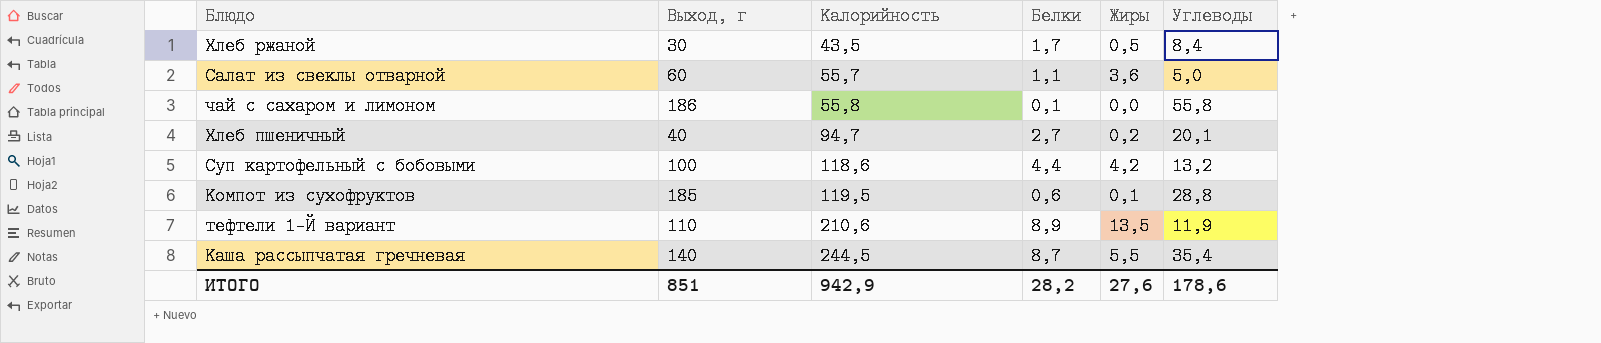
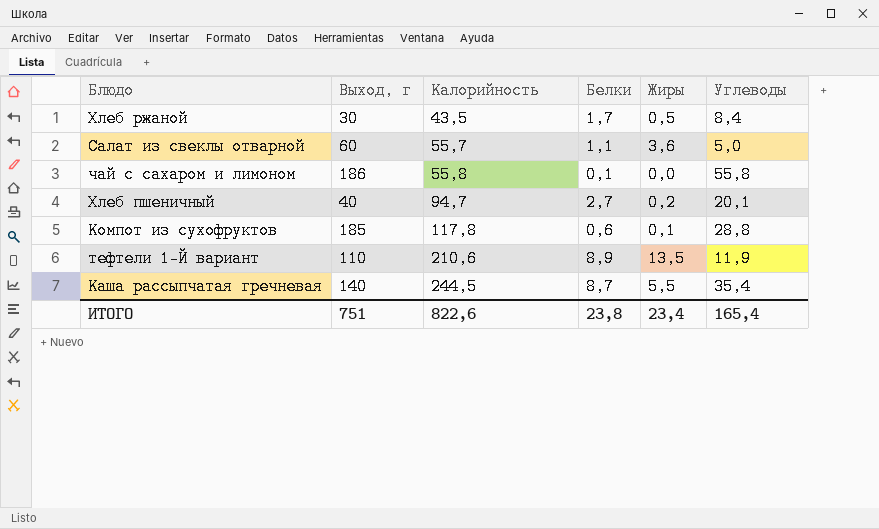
row Суп картофельный с бобовыми: 100 | 118,6 | 4,4 | 4,2 | 13,2 -> none
Компот из сухофруктов | Калорийность: 119,5 -> 117,8
ИТОГО | Выход, г: 851 -> 751
ИТОГО | Калорийность: 942,9 -> 822,6
ИТОГО | Белки: 28,2 -> 23,8
ИТОГО | Жиры: 27,6 -> 23,4
ИТОГО | Углеводы: 178,6 -> 165,4

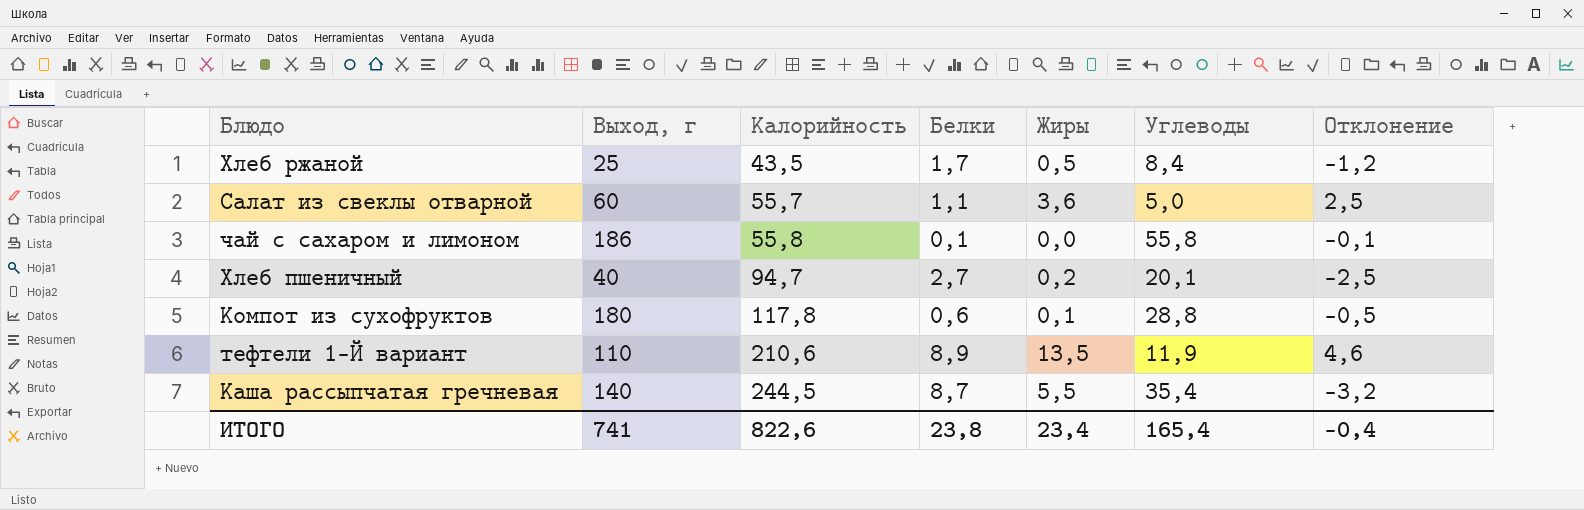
column Отклонение | formula: none -> [Жиры] - [Белки]
Хлеб ржаной | Выход, г: 30 -> 25
Компот из сухофруктов | Выход, г: 185 -> 180
ИТОГО | Выход, г: 751 -> 741

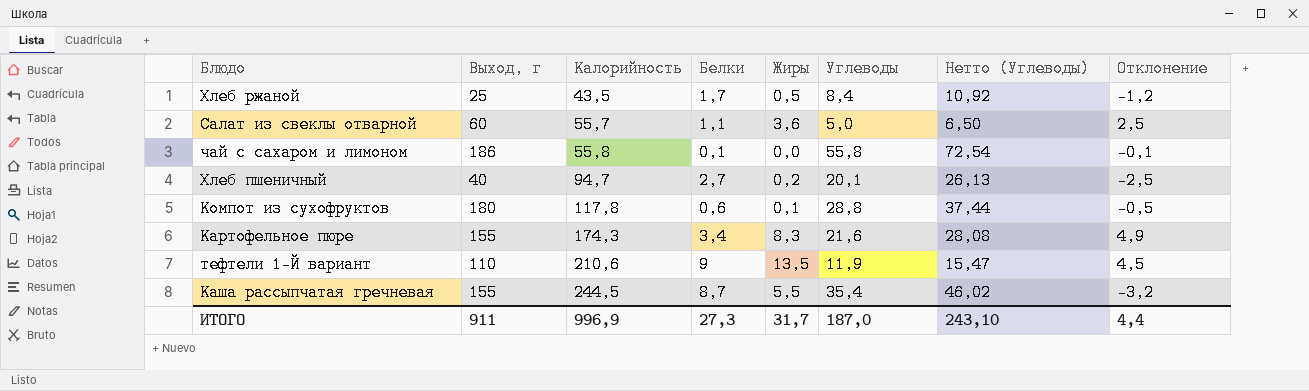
column Нетто (Углеводы) | formula: none -> [Углеводы] * 1,3
row Картофельное пюре: none -> 155 | 174,3 | 3,4 | 8,3 | 21,6 | 28,08 | 4,9
тефтели 1-Й вариант | Белки: 8,9 -> 9
тефтели 1-Й вариант | Отклонение: 4,6 -> 4,5
Каша рассыпчатая гречневая | Выход, г: 140 -> 155
ИТОГО | Выход, г: 741 -> 911
ИТОГО | Калорийность: 822,6 -> 996,9
ИТОГО | Белки: 23,8 -> 27,3
ИТОГО | Жиры: 23,4 -> 31,7
ИТОГО | Углеводы: 165,4 -> 187,0
ИТОГО | Отклонение: -0,4 -> 4,4

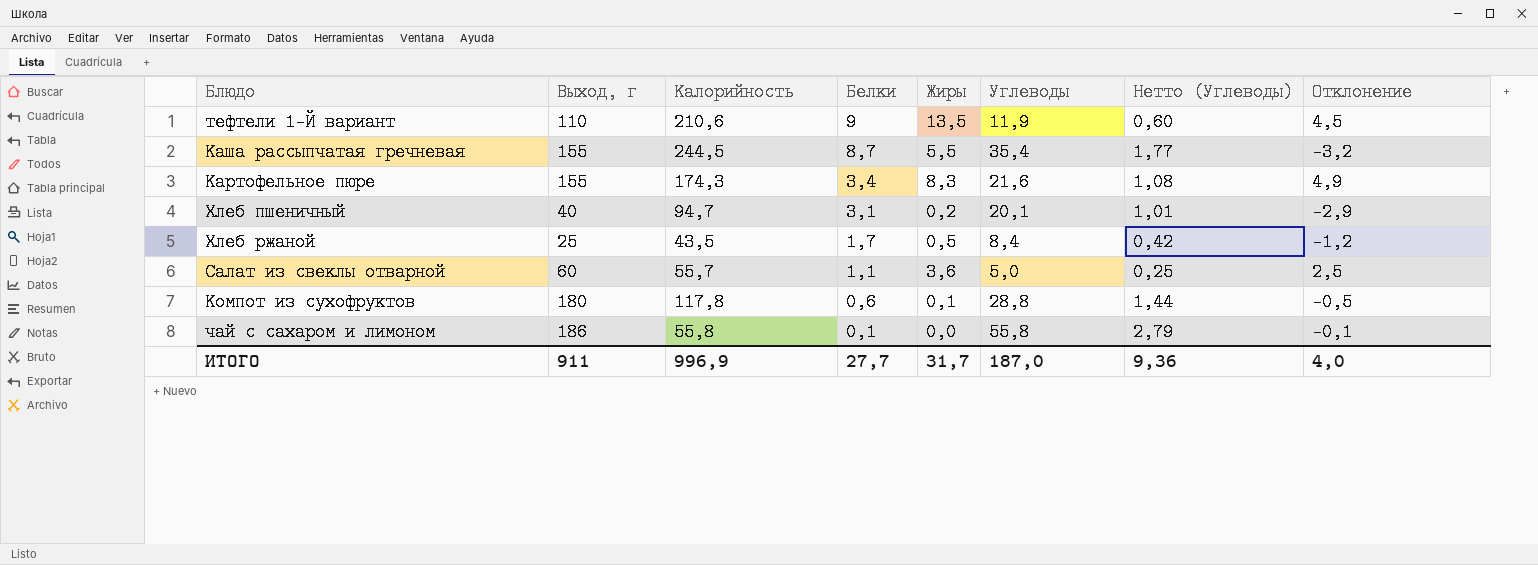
row order: Калорийность ascending -> Белки descending
column Нетто (Углеводы) | formula: [Углеводы] * 1,3 -> [Углеводы] * 0,05
Хлеб пшеничный | Белки: 2,7 -> 3,1
Хлеб пшеничный | Отклонение: -2,5 -> -2,9
ИТОГО | Белки: 27,3 -> 27,7
ИТОГО | Нетто (Углеводы): 243,10 -> 9,36
ИТОГО | Отклонение: 4,4 -> 4,0

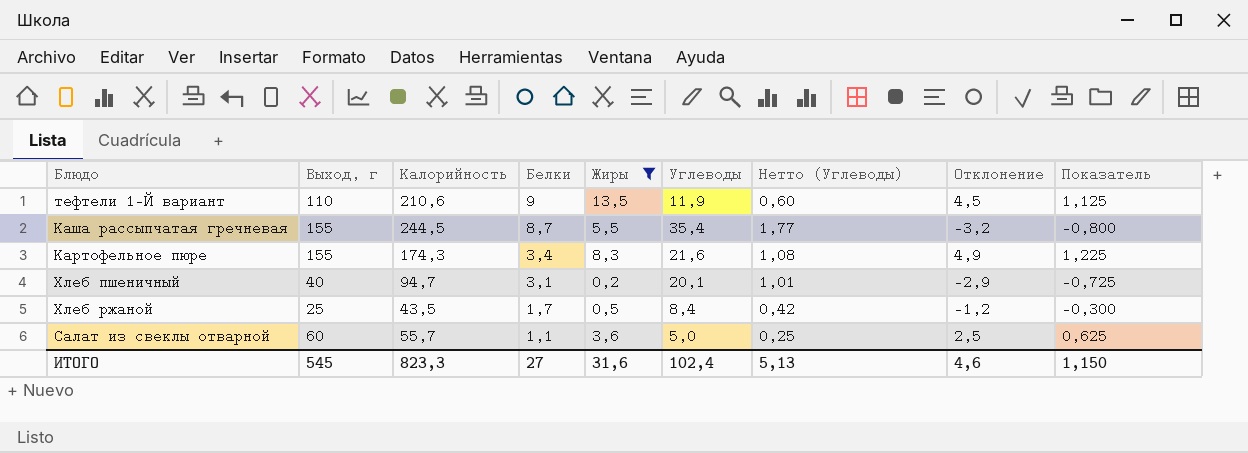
filter: none -> Жиры >= 0,2
column Показатель | formula: none -> [Отклонение] * 0,25
ИТОГО | Выход, г: 911 -> 545
ИТОГО | Калорийность: 996,9 -> 823,3
ИТОГО | Белки: 27,7 -> 27
ИТОГО | Жиры: 31,7 -> 31,6
ИТОГО | Углеводы: 187,0 -> 102,4
ИТОГО | Нетто (Углеводы): 9,36 -> 5,13
ИТОГО | Отклонение: 4,0 -> 4,6

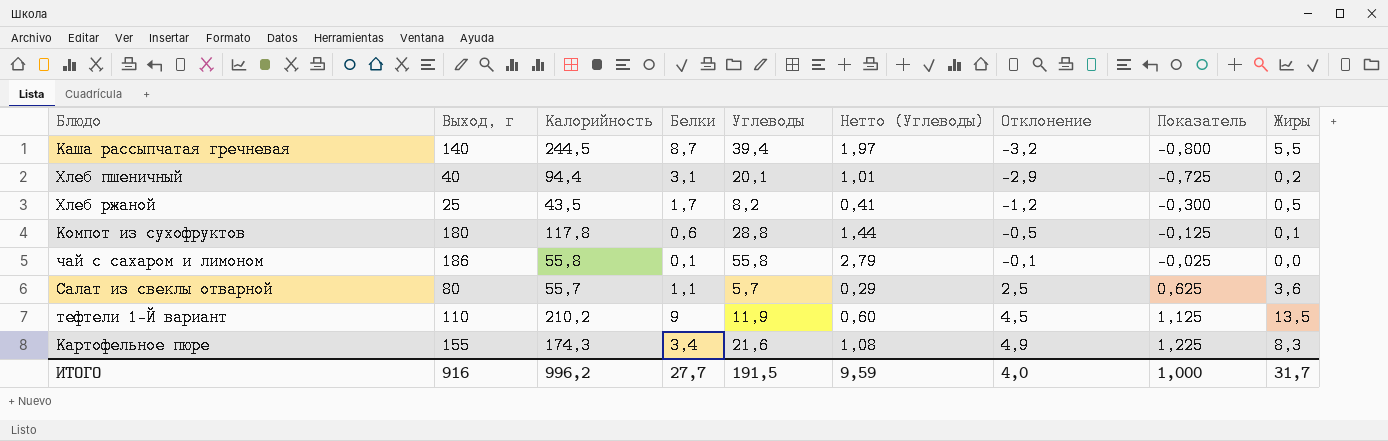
filter: Жиры >= 0,2 -> none
row order: Белки descending -> Отклонение ascending
column Жиры | position: 5 -> 9
Каша рассыпчатая гречневая | Выход, г: 155 -> 140
Каша рассыпчатая гречневая | Углеводы: 35,4 -> 39,4
Каша рассыпчатая гречневая | Нетто (Углеводы): 1,77 -> 1,97
Хлеб пшеничный | Калорийность: 94,7 -> 94,4
Хлеб ржаной | Углеводы: 8,4 -> 8,2
Хлеб ржаной | Нетто (Углеводы): 0,42 -> 0,41
Салат из свеклы отварной | Выход, г: 60 -> 80
Салат из свеклы отварной | Углеводы: 5,0 -> 5,7
Салат из свеклы отварной | Нетто (Углеводы): 0,25 -> 0,29
тефтели 1-Й вариант | Калорийность: 210,6 -> 210,2
ИТОГО | Выход, г: 545 -> 916
ИТОГО | Калорийность: 823,3 -> 996,2
ИТОГО | Белки: 27 -> 27,7
ИТОГО | Углеводы: 102,4 -> 191,5
ИТОГО | Нетто (Углеводы): 5,13 -> 9,59
ИТОГО | Отклонение: 4,6 -> 4,0
ИТОГО | Показатель: 1,150 -> 1,000
ИТОГО | Жиры: 31,6 -> 31,7

